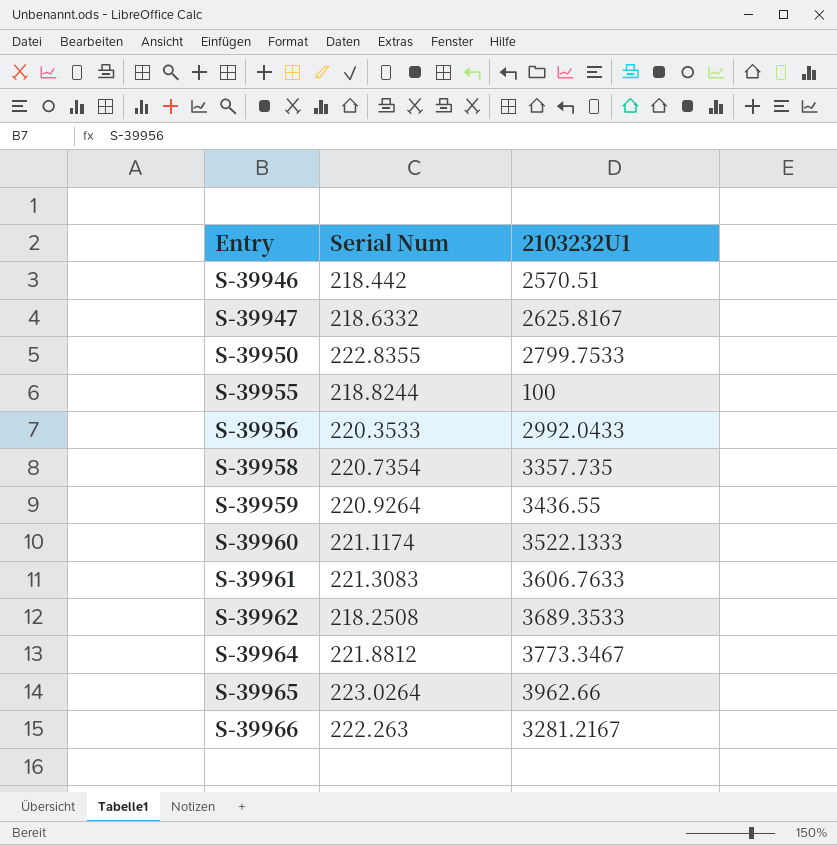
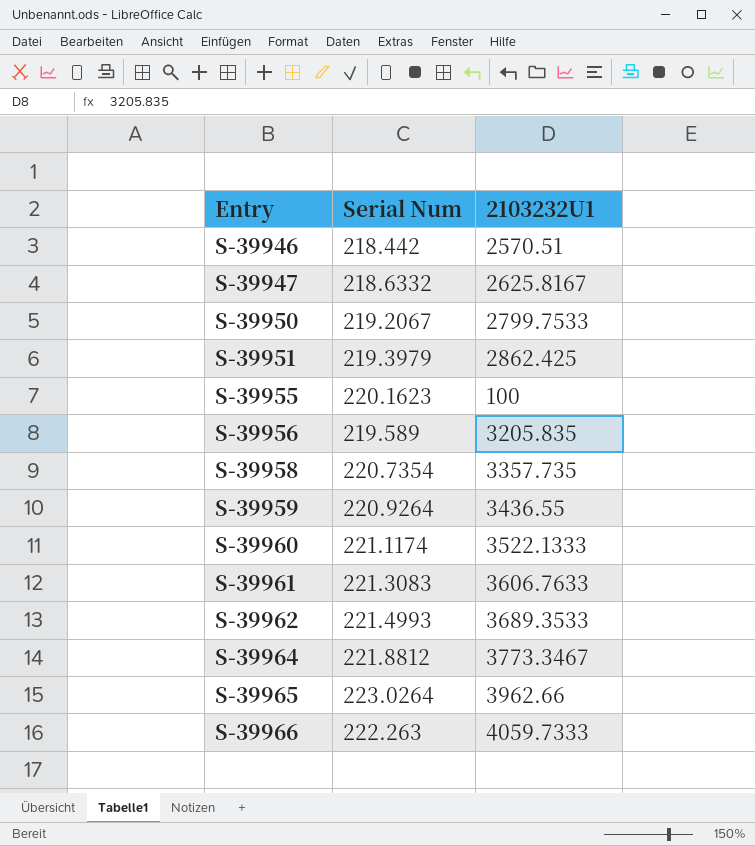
S-39950 | Serial Num: 222.8355 -> 219.2067
row S-39951: none -> 219.3979 | 2862.425
S-39955 | Serial Num: 218.8244 -> 220.1623
S-39956 | Serial Num: 220.3533 -> 219.589
S-39956 | 2103232U1: 2992.0433 -> 3205.835
S-39962 | Serial Num: 218.2508 -> 221.4993
S-39966 | 2103232U1: 3281.2167 -> 4059.7333

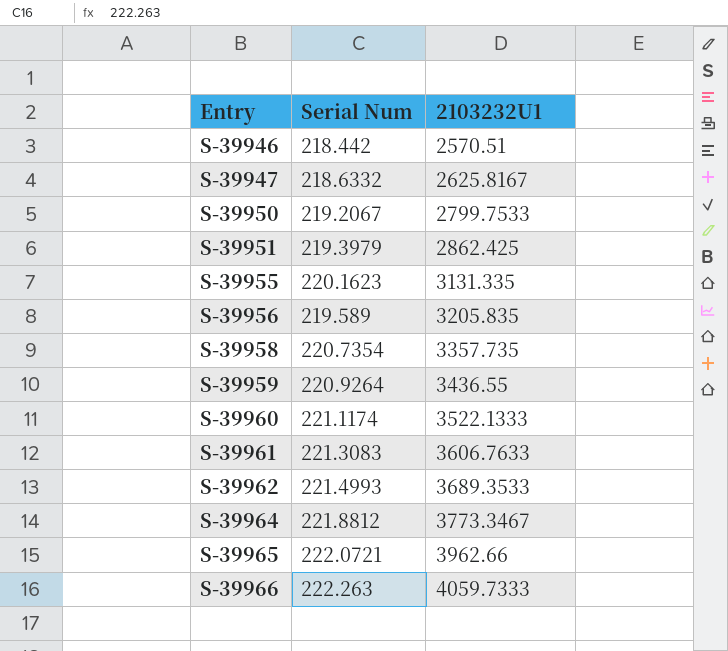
S-39955 | 2103232U1: 100 -> 3131.335
S-39965 | Serial Num: 223.0264 -> 222.0721

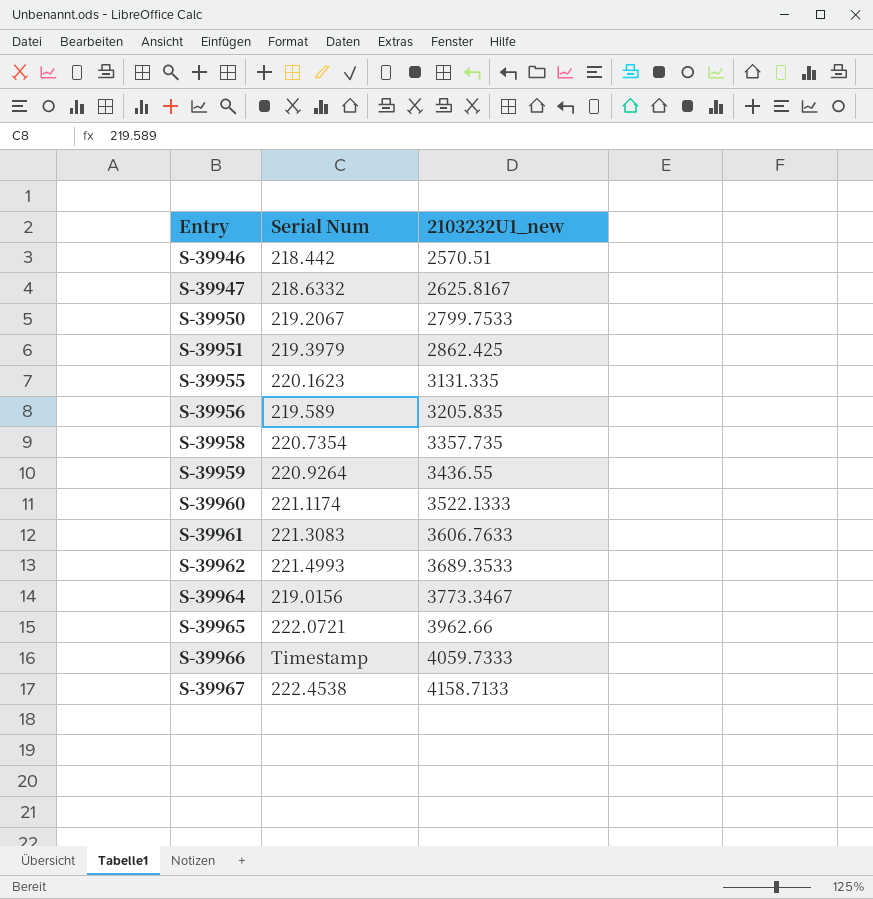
column name: 2103232U1 -> 2103232U1_new
S-39964 | Serial Num: 221.8812 -> 219.0156
S-39966 | Serial Num: 222.263 -> Timestamp
row S-39967: none -> 222.4538 | 4158.7133

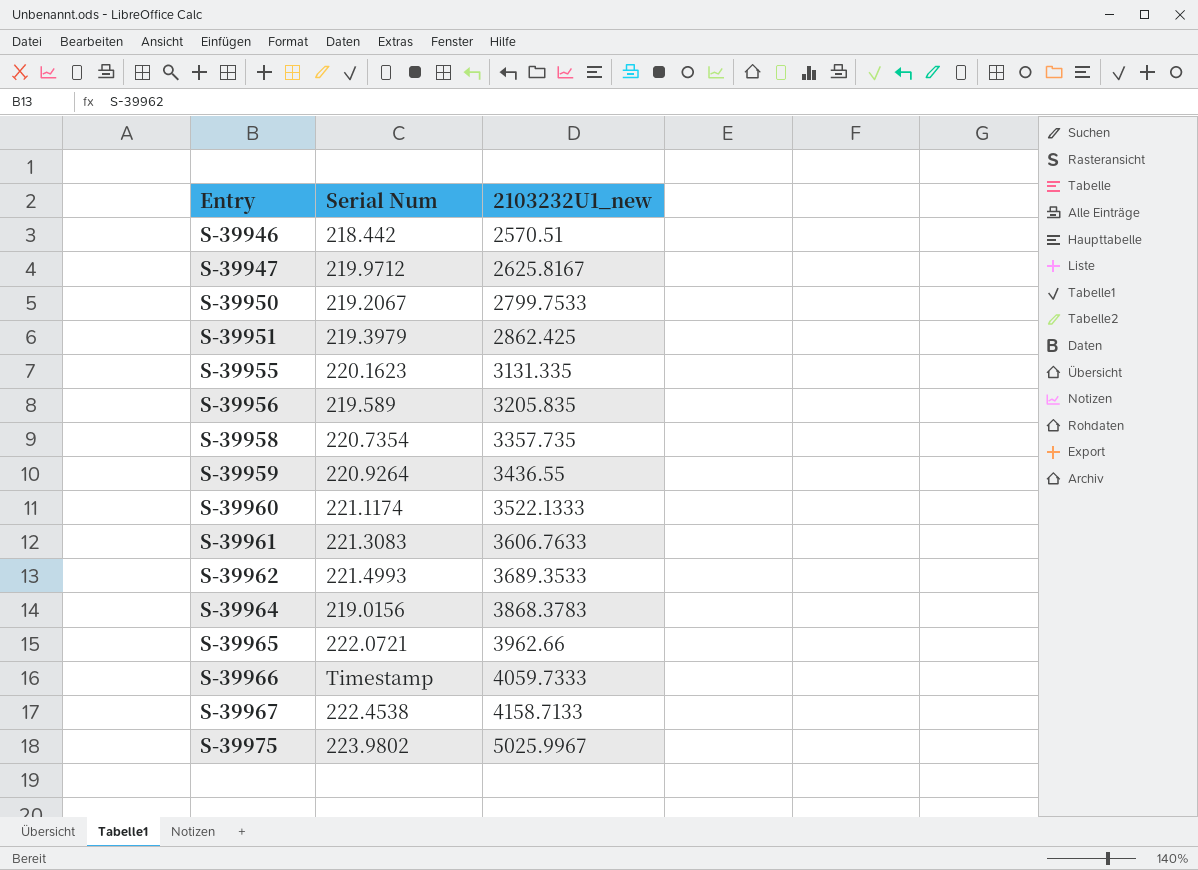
S-39947 | Serial Num: 218.6332 -> 219.9712
S-39964 | 2103232U1_new: 3773.3467 -> 3868.3783
row S-39975: none -> 223.9802 | 5025.9967

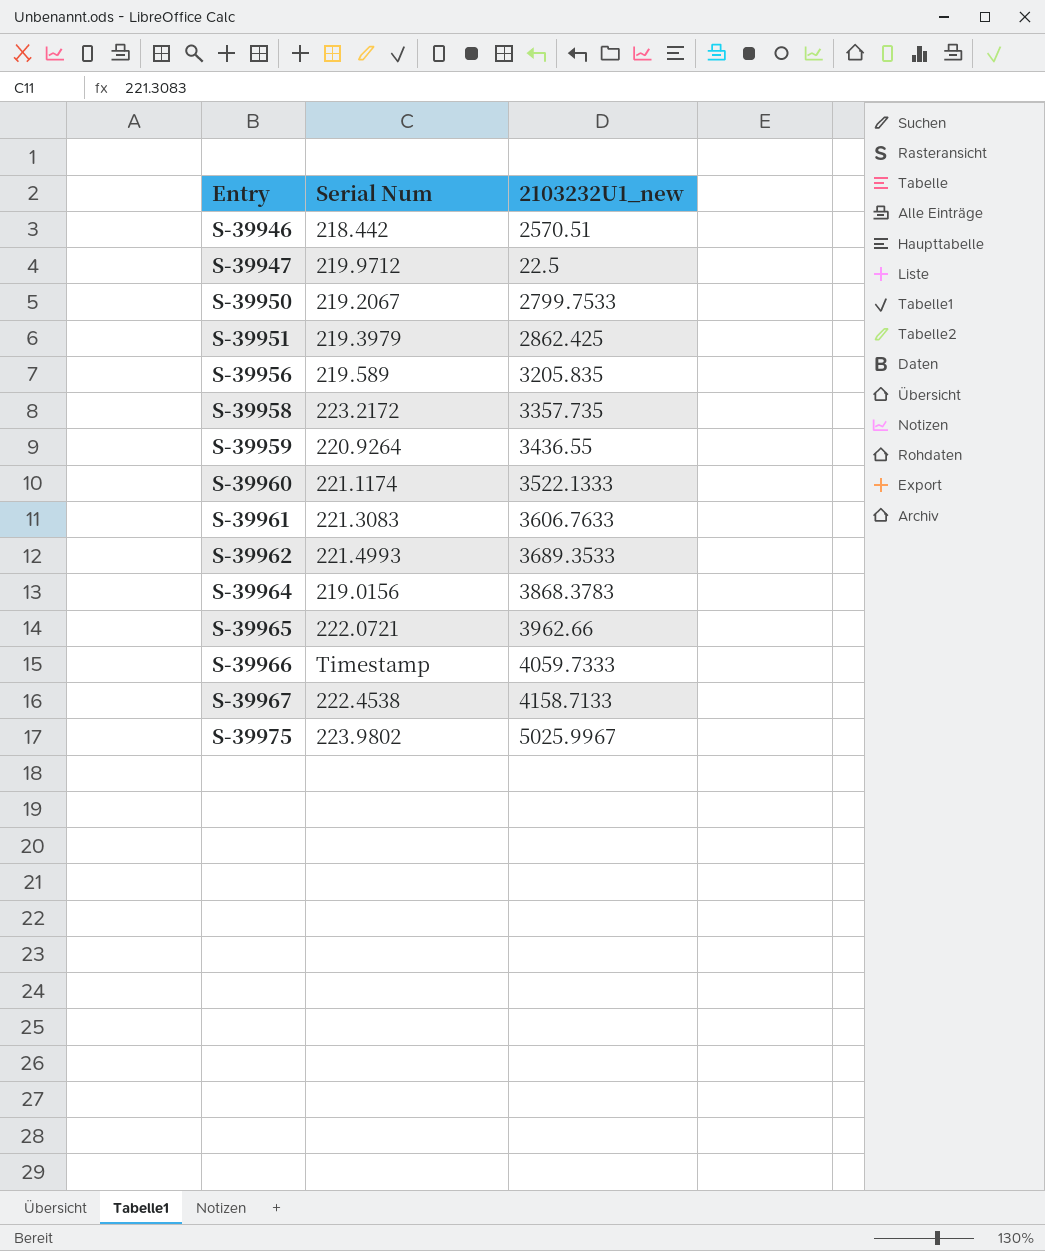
row S-39955: 220.1623 | 3131.335 -> none
S-39947 | 2103232U1_new: 2625.8167 -> 22.5
S-39958 | Serial Num: 220.7354 -> 223.2172

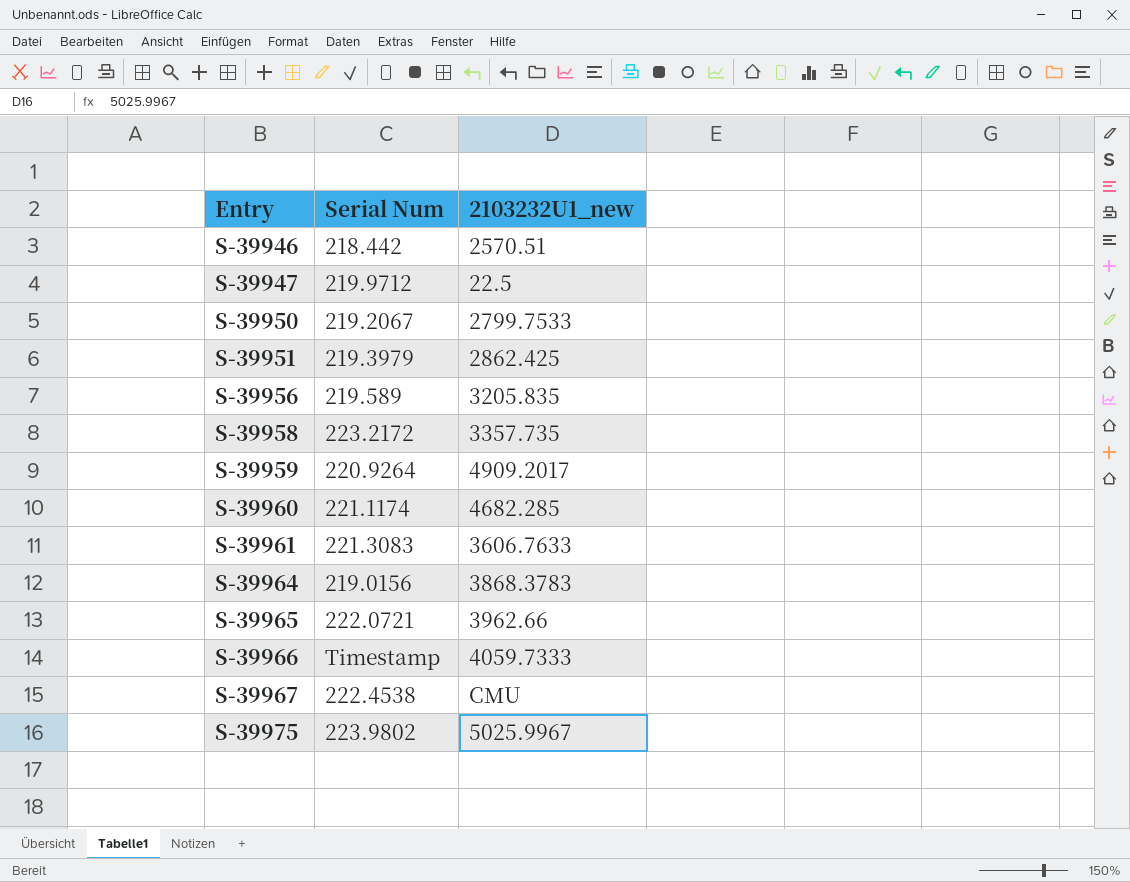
row S-39962: 221.4993 | 3689.3533 -> none
S-39959 | 2103232U1_new: 3436.55 -> 4909.2017
S-39960 | 2103232U1_new: 3522.1333 -> 4682.285
S-39967 | 2103232U1_new: 4158.7133 -> CMU

